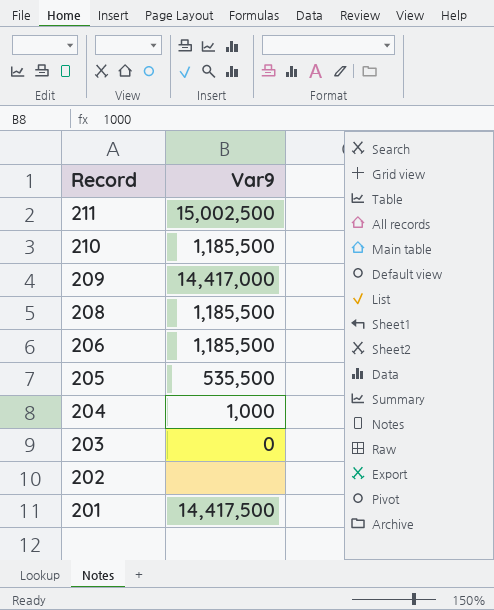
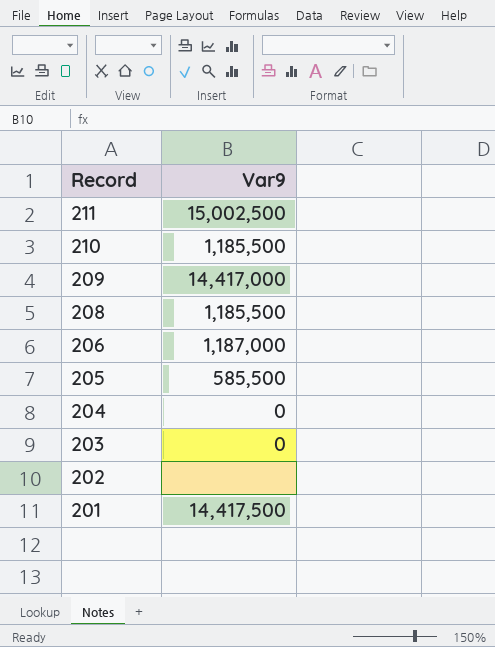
206 | Var9: 1,185,500 -> 1,187,000
205 | Var9: 535,500 -> 585,500
204 | Var9: 1,000 -> 0

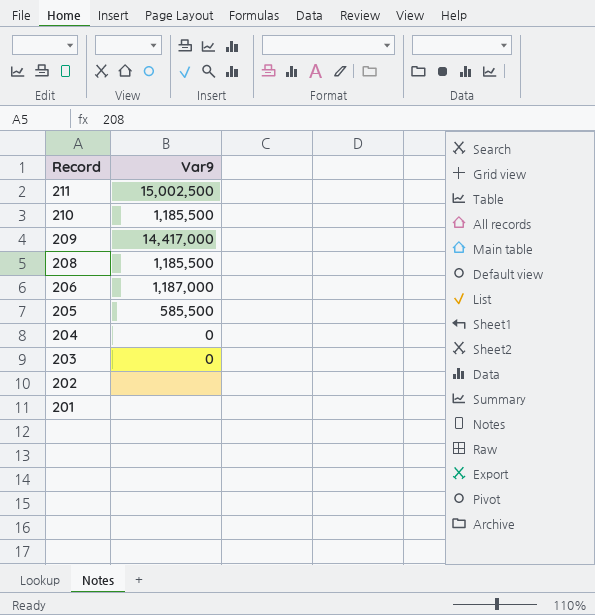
201 | Var9: 14,417,500 -> none

